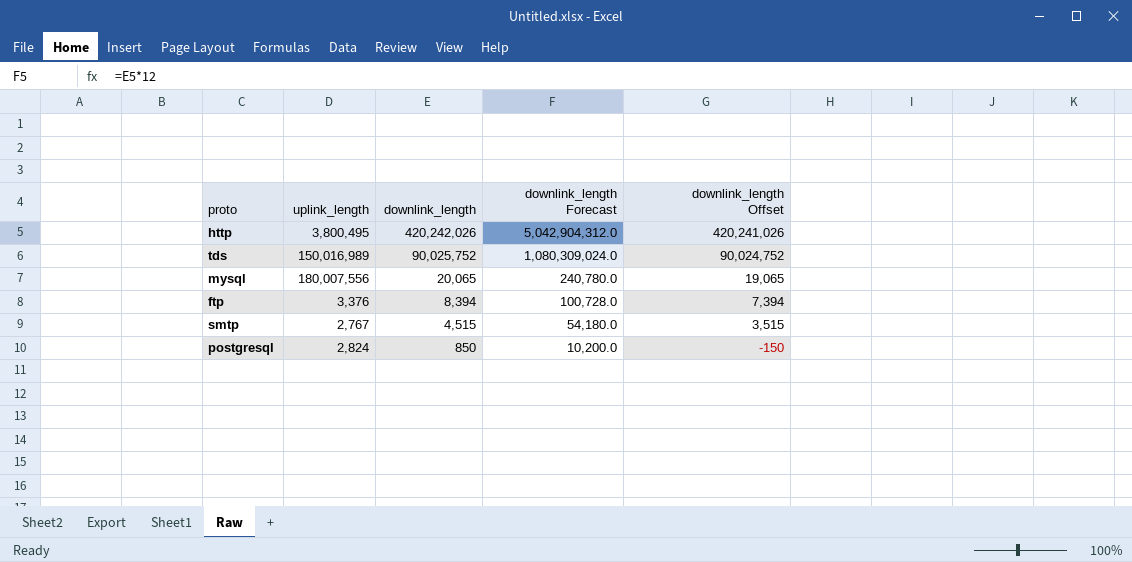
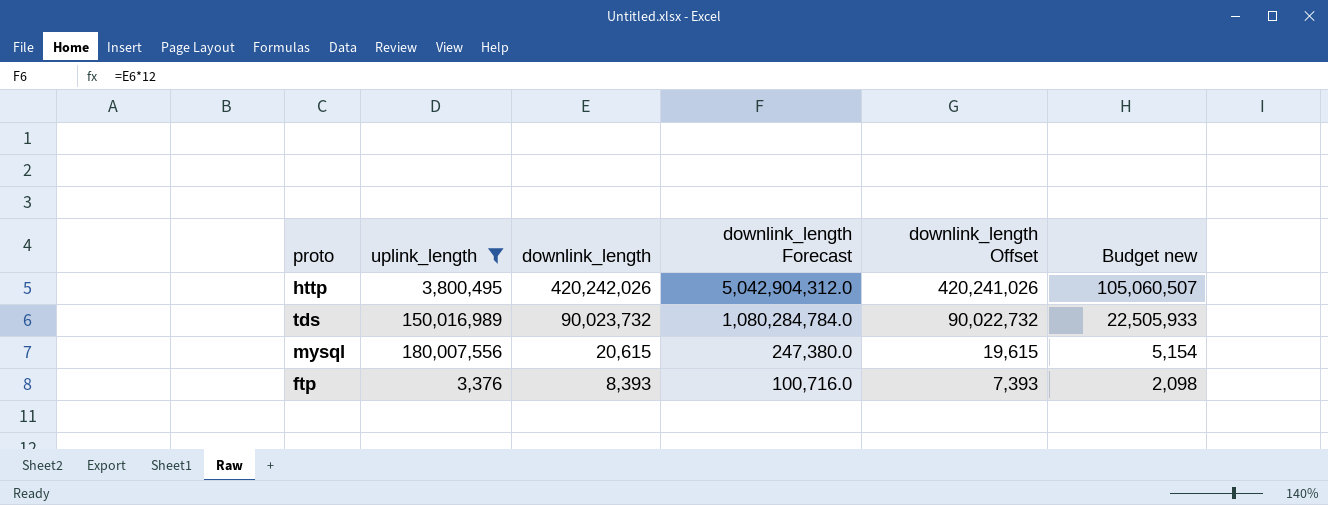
filter: none -> uplink_length >= 3,376
column Budget new | formula: none -> [downlink_length] * 0.25
tds | downlink_length: 90,025,752 -> 90,023,732
tds | downlink_length Forecast: 1,080,309,024.0 -> 1,080,284,784.0
tds | downlink_length Offset: 90,024,752 -> 90,022,732
mysql | downlink_length: 20,065 -> 20,615
mysql | downlink_length Forecast: 240,780.0 -> 247,380.0
mysql | downlink_length Offset: 19,065 -> 19,615
ftp | downlink_length: 8,394 -> 8,393
ftp | downlink_length Forecast: 100,728.0 -> 100,716.0
ftp | downlink_length Offset: 7,394 -> 7,393

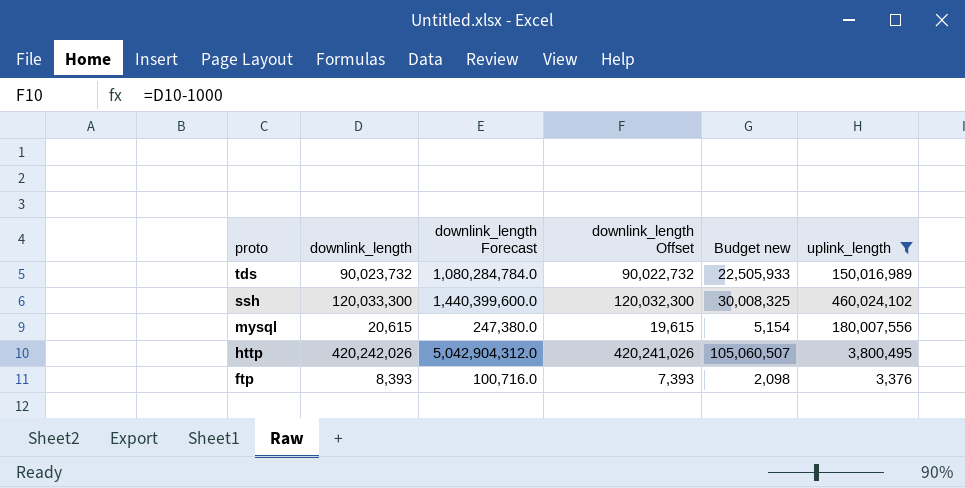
row order: downlink_length descending -> proto descending
column uplink_length | position: 2 -> 6
row ssh: none -> 120,033,300 | 1,440,399,600.0 | 120,032,300 | 30,008,325 | 460,024,102

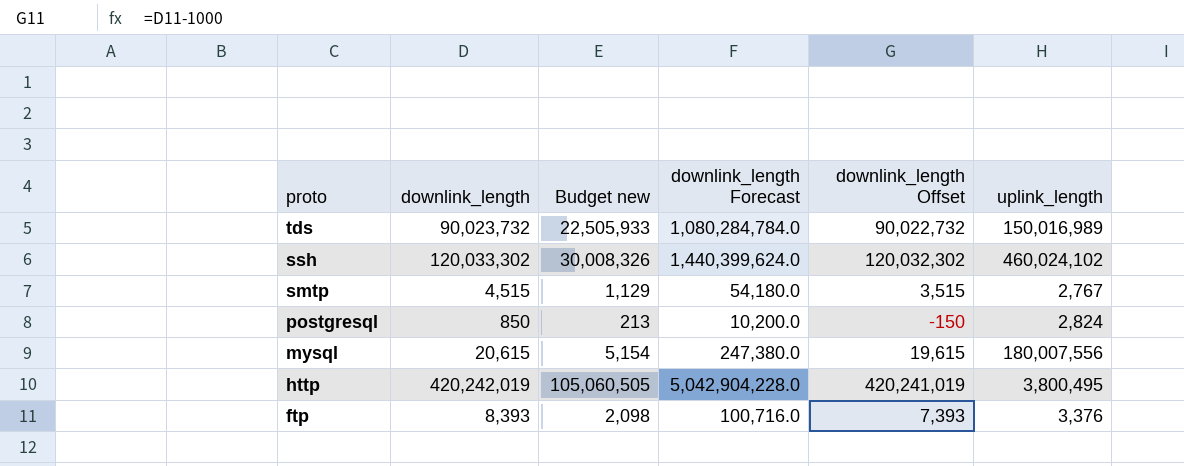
filter: uplink_length >= 3,376 -> none
column Budget new | position: 5 -> 3
ssh | downlink_length: 120,033,300 -> 120,033,302
ssh | Budget new: 30,008,325 -> 30,008,326
ssh | downlink_length Forecast: 1,440,399,600.0 -> 1,440,399,624.0
ssh | downlink_length Offset: 120,032,300 -> 120,032,302
http | downlink_length: 420,242,026 -> 420,242,019
http | Budget new: 105,060,507 -> 105,060,505
http | downlink_length Forecast: 5,042,904,312.0 -> 5,042,904,228.0
http | downlink_length Offset: 420,241,026 -> 420,241,019

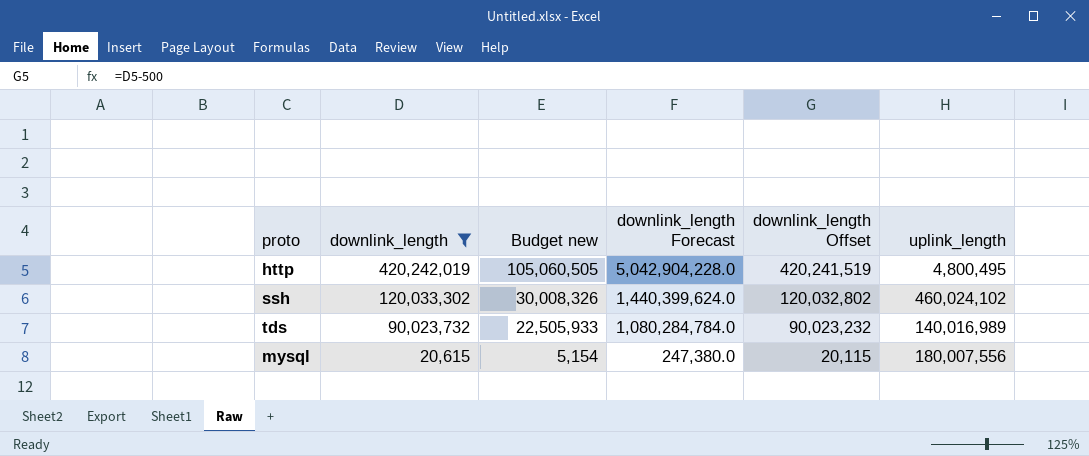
filter: none -> downlink_length >= 20,615
row order: proto descending -> downlink_length descending
column downlink_length Offset | formula: [downlink_length] - 1000 -> [downlink_length] - 500
http | uplink_length: 3,800,495 -> 4,800,495
tds | uplink_length: 150,016,989 -> 140,016,989

